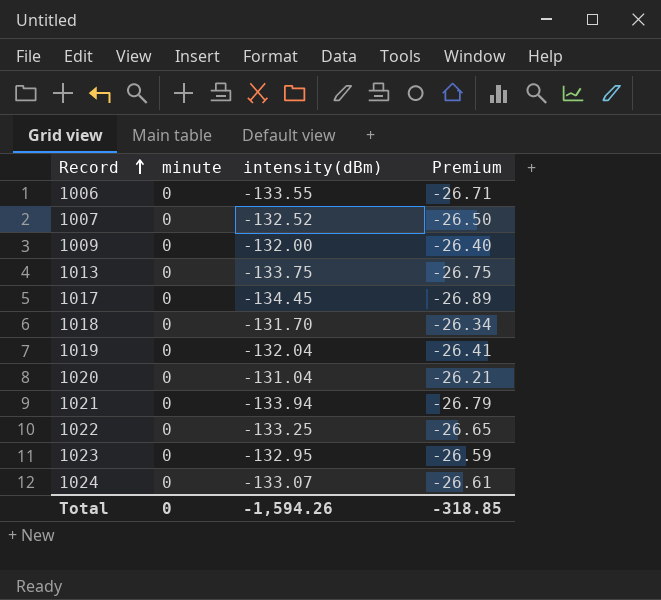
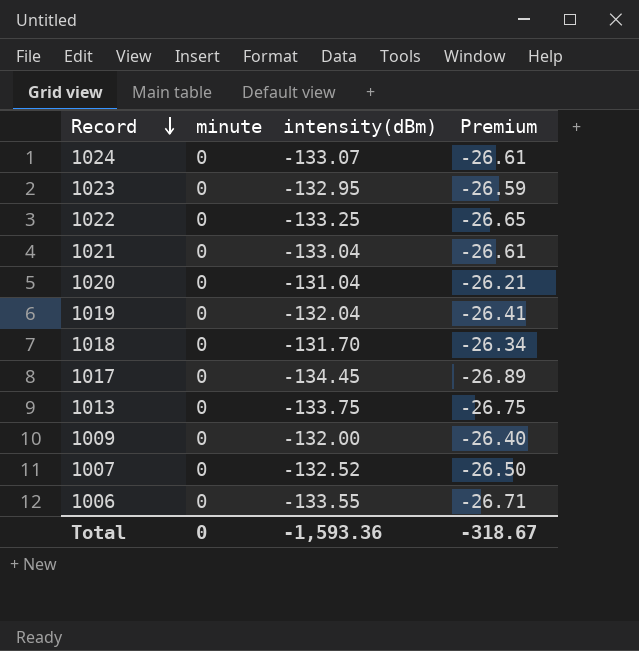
row order: Record ascending -> Record descending
1021 | intensity(dBm): -133.94 -> -133.04
1021 | Premium: -26.79 -> -26.61
Total | intensity(dBm): -1,594.26 -> -1,593.36
Total | Premium: -318.85 -> -318.67

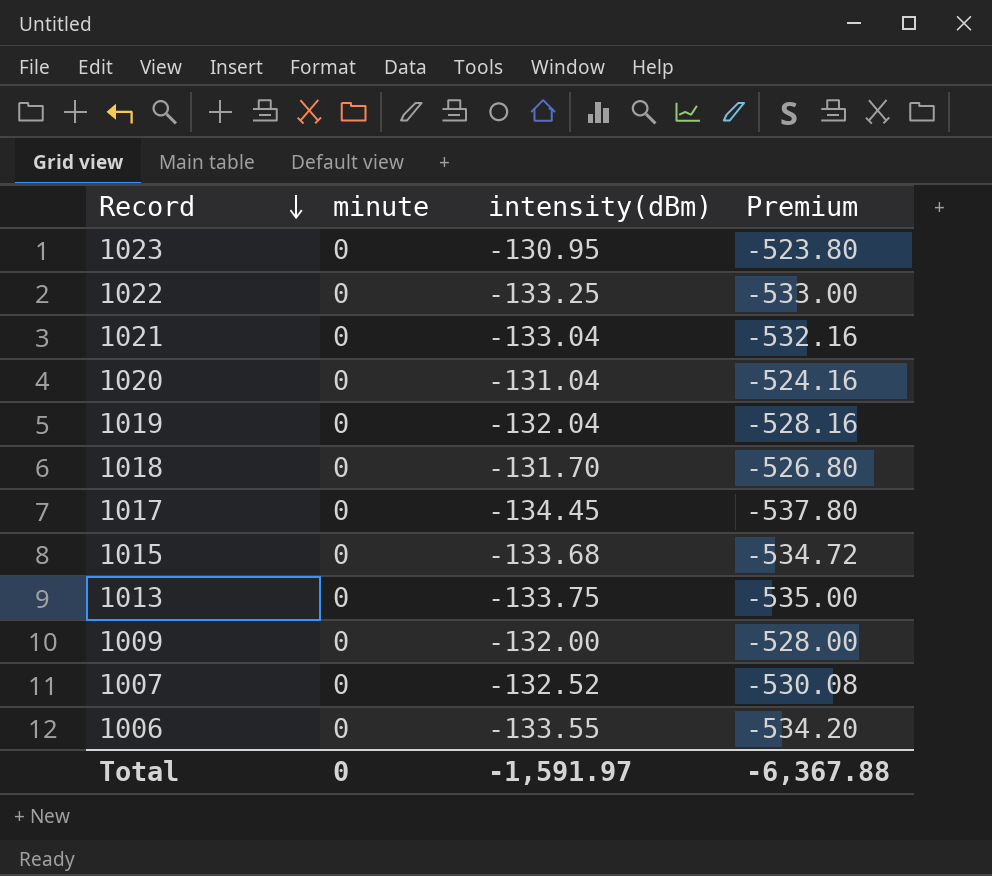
column Premium | formula: [intensity(dBm)] * 0.2 -> [intensity(dBm)] * 4
row 1024: 0 | -133.07 | -26.61 -> none
1023 | intensity(dBm): -132.95 -> -130.95
row 1015: none -> 0 | -133.68 | -534.72
Total | intensity(dBm): -1,593.36 -> -1,591.97
Total | Premium: -318.67 -> -6,367.88

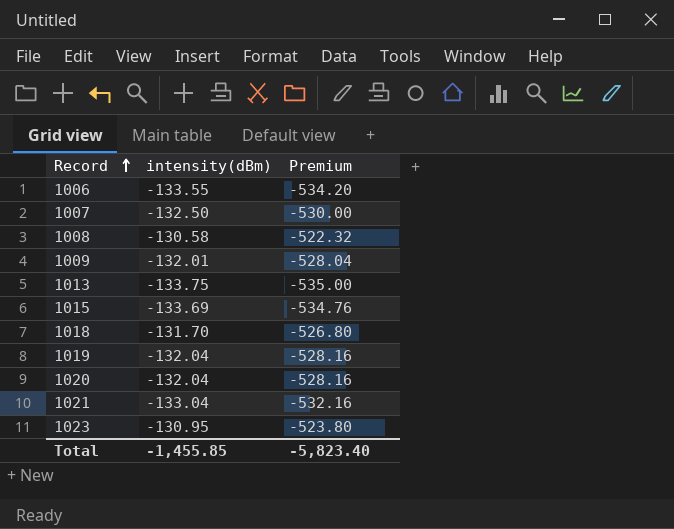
row order: Record descending -> Record ascending
column minute | position: 2 -> none
row 1022: 0 | -133.25 | -533.00 -> none
row 1017: 0 | -134.45 | -537.80 -> none
1007 | intensity(dBm): -132.52 -> -132.50
1007 | Premium: -530.08 -> -530.00
row 1008: none -> -130.58 | -522.32
1009 | intensity(dBm): -132.00 -> -132.01
1009 | Premium: -528.00 -> -528.04
1015 | intensity(dBm): -133.68 -> -133.69
1015 | Premium: -534.72 -> -534.76
1020 | intensity(dBm): -131.04 -> -132.04
1020 | Premium: -524.16 -> -528.16
Total | intensity(dBm): -1,591.97 -> -1,455.85
Total | Premium: -6,367.88 -> -5,823.40

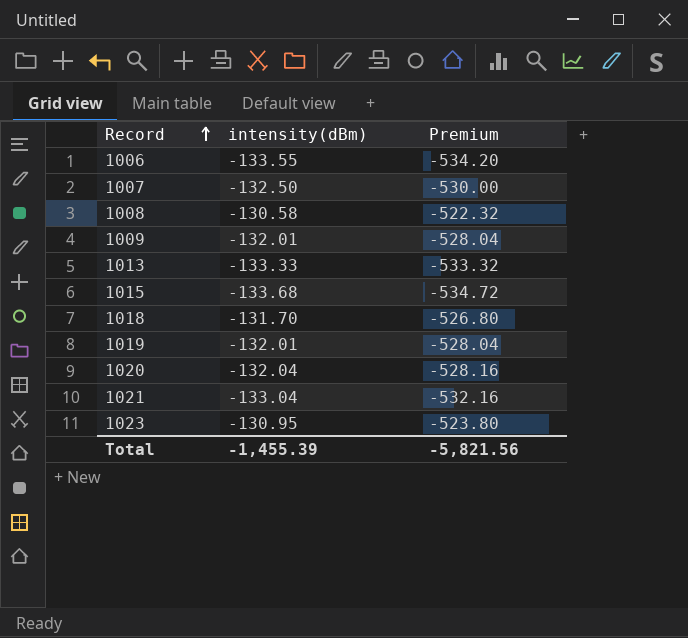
1013 | intensity(dBm): -133.75 -> -133.33
1013 | Premium: -535.00 -> -533.32
1015 | intensity(dBm): -133.69 -> -133.68
1015 | Premium: -534.76 -> -534.72
1019 | intensity(dBm): -132.04 -> -132.01
1019 | Premium: -528.16 -> -528.04
Total | intensity(dBm): -1,455.85 -> -1,455.39
Total | Premium: -5,823.40 -> -5,821.56

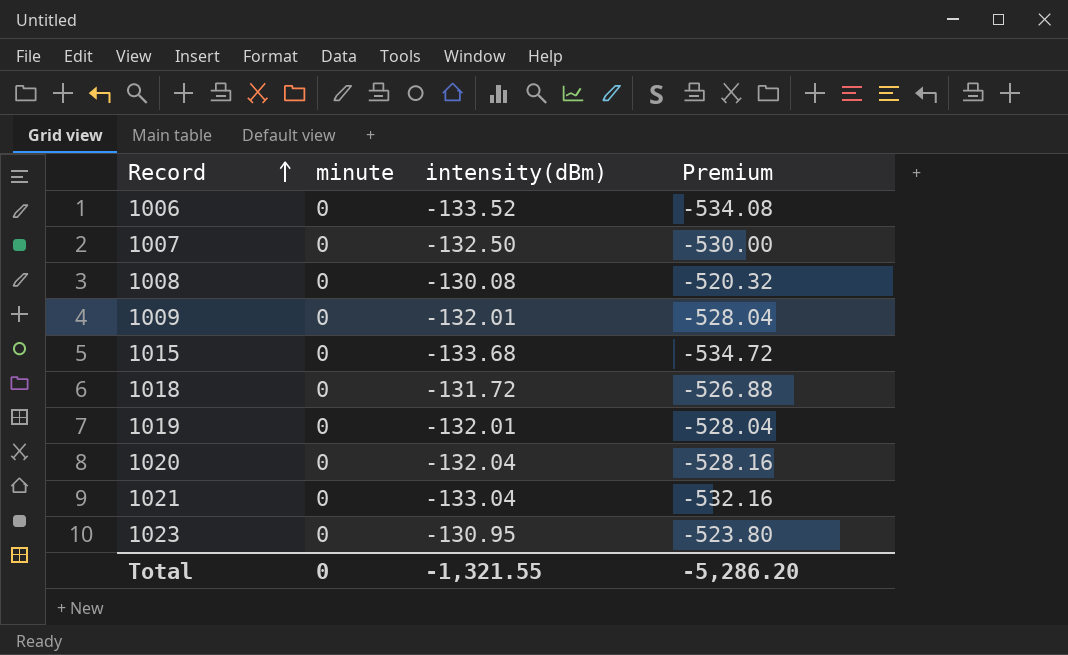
column minute | position: none -> 2
row 1013: -133.33 | -533.32 -> none
1006 | intensity(dBm): -133.55 -> -133.52
1006 | Premium: -534.20 -> -534.08
1008 | intensity(dBm): -130.58 -> -130.08
1008 | Premium: -522.32 -> -520.32
1018 | intensity(dBm): -131.70 -> -131.72
1018 | Premium: -526.80 -> -526.88
Total | intensity(dBm): -1,455.39 -> -1,321.55
Total | Premium: -5,821.56 -> -5,286.20

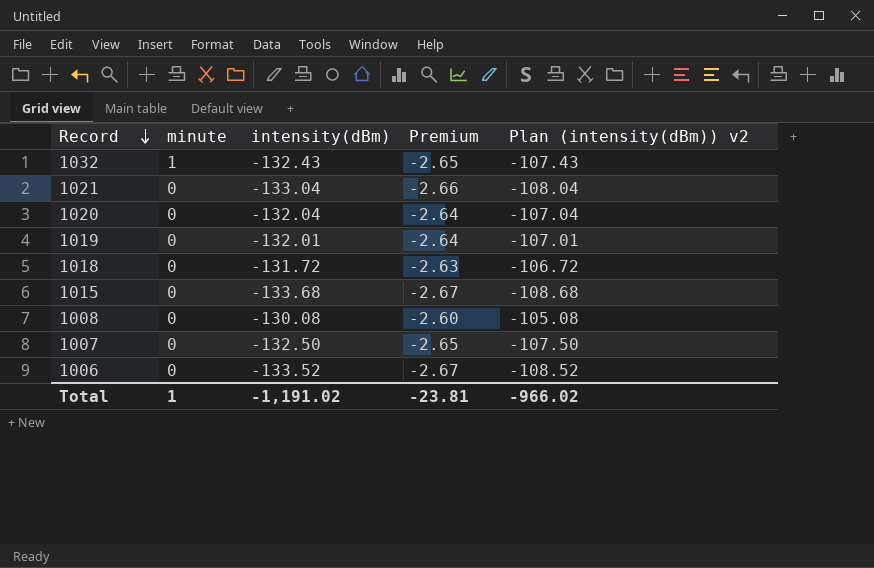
row order: Record ascending -> Record descending
column Premium | formula: [intensity(dBm)] * 4 -> [intensity(dBm)] * 0.02
column Plan (intensity(dBm)) v2 | formula: none -> [intensity(dBm)] + 25
row 1009: 0 | -132.01 | -528.04 -> none
row 1023: 0 | -130.95 | -523.80 -> none
row 1032: none -> 1 | -132.43 | -2.65 | -107.43
Total | minute: 0 -> 1
Total | intensity(dBm): -1,321.55 -> -1,191.02
Total | Premium: -5,286.20 -> -23.81

